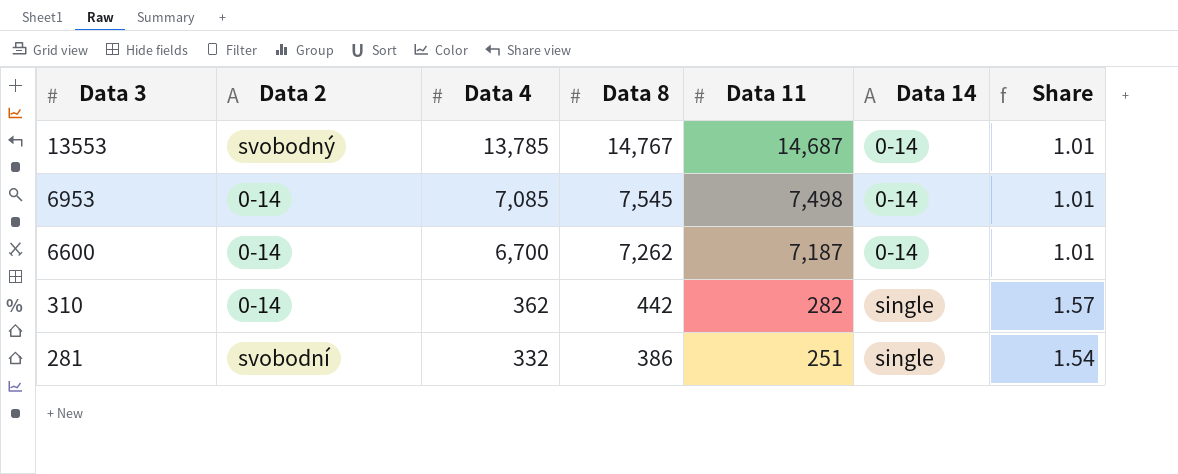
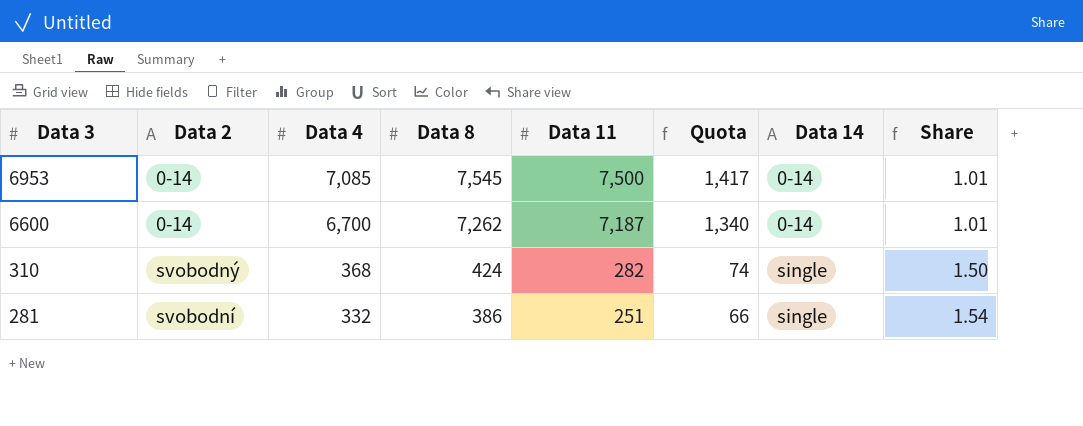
column Quota | formula: none -> [Data 4] * 0.2
row 13553: svobodný | 13,785 | 14,767 | 14,687 | 0-14 | 1.01 -> none
6953 | Data 11: 7,498 -> 7,500
310 | Data 2: 0-14 -> svobodný
310 | Data 4: 362 -> 368
310 | Data 8: 442 -> 424
310 | Share: 1.57 -> 1.50

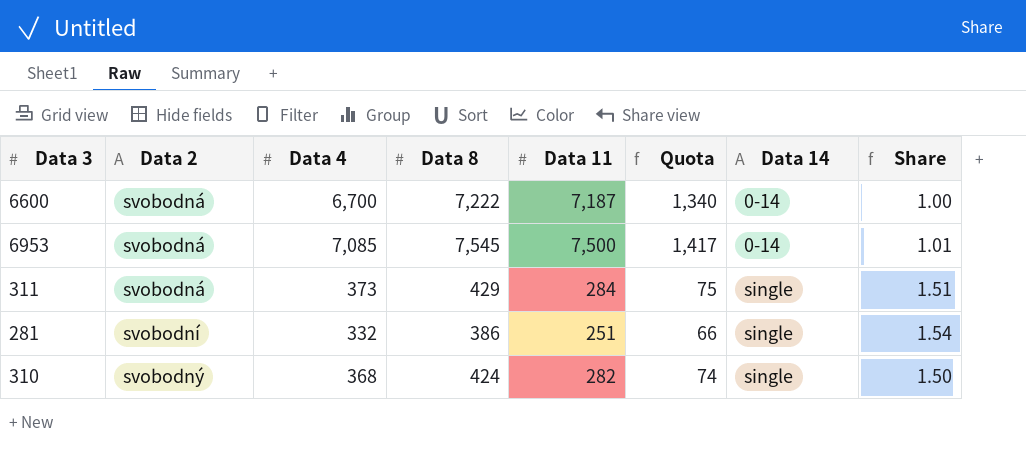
row order: Data 3 descending -> Data 2 ascending
6600 | Data 2: 0-14 -> svobodná
6600 | Data 8: 7,262 -> 7,222
6600 | Share: 1.01 -> 1.00
6953 | Data 2: 0-14 -> svobodná
row 311: none -> svobodná | 373 | 429 | 284 | 75 | single | 1.51

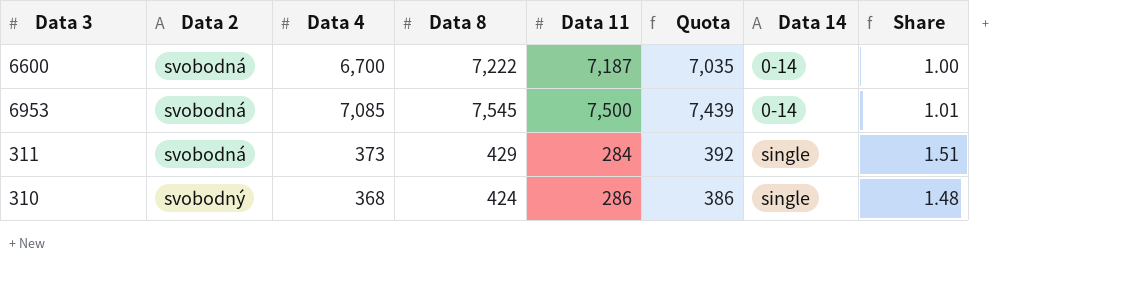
column Quota | formula: [Data 4] * 0.2 -> [Data 4] * 1.05
row 281: svobodní | 332 | 386 | 251 | 66 | single | 1.54 -> none
310 | Data 11: 282 -> 286
310 | Share: 1.50 -> 1.48

